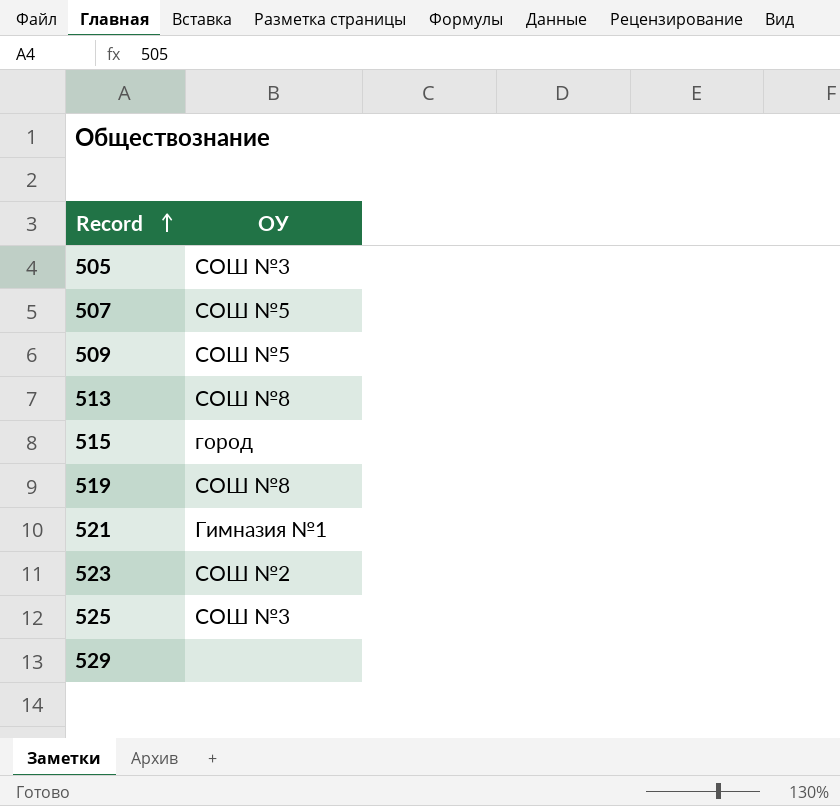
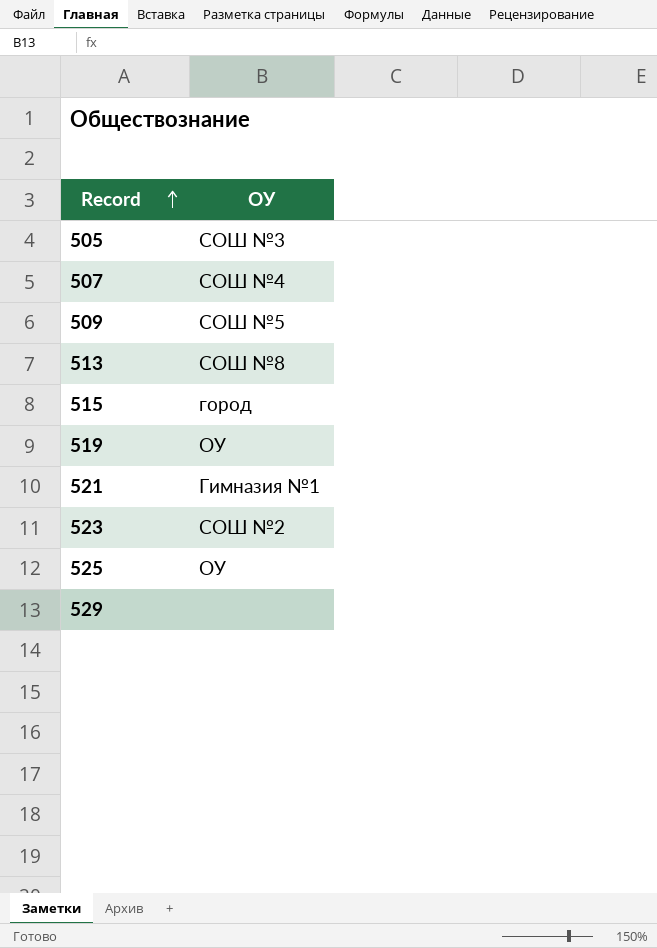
507 | ОУ: СОШ №5 -> СОШ №4
519 | ОУ: СОШ №8 -> ОУ
525 | ОУ: СОШ №3 -> ОУ

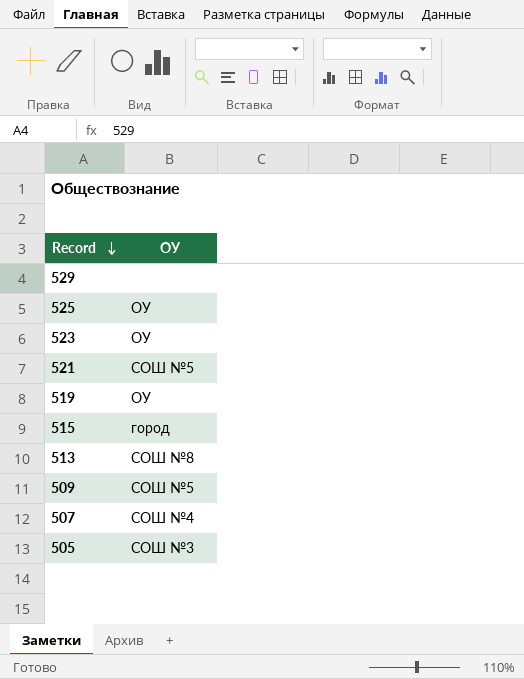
row order: Record ascending -> Record descending
523 | ОУ: СОШ №2 -> ОУ
521 | ОУ: Гимназия №1 -> СОШ №5

